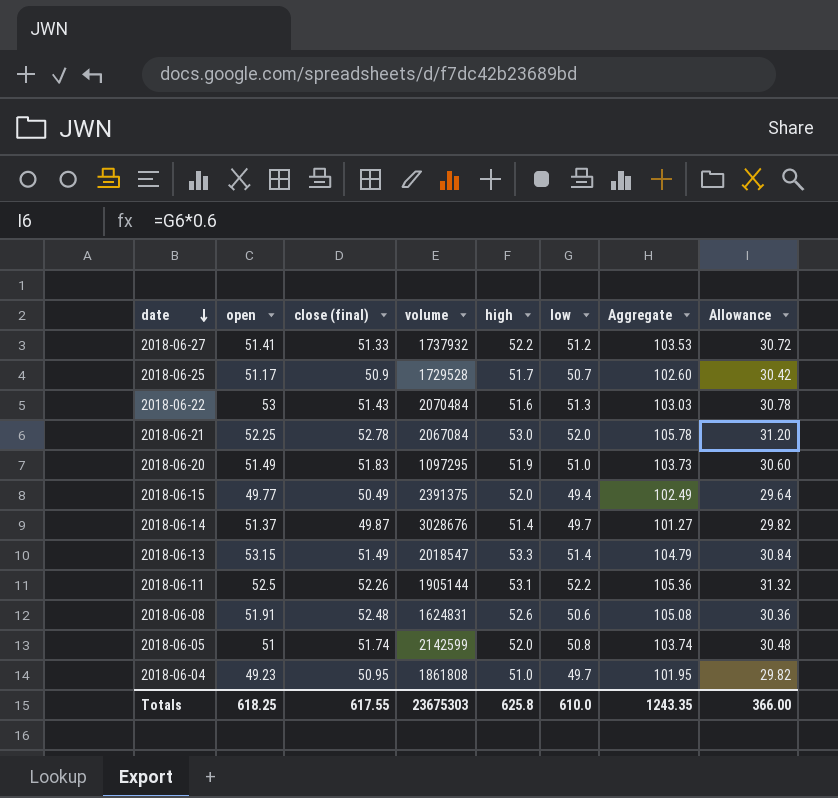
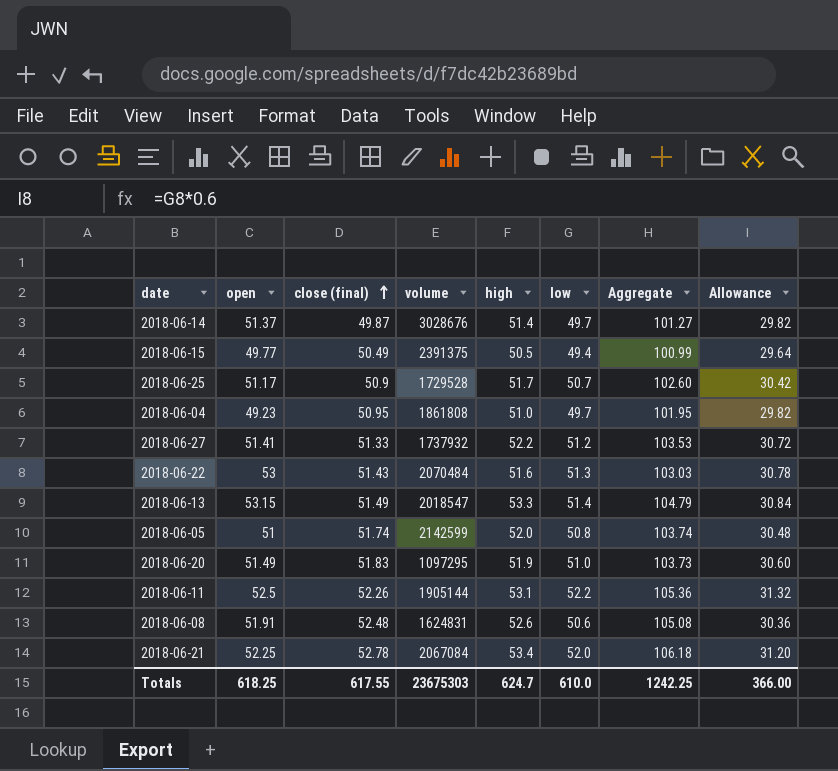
row order: date descending -> close (final) ascending
2018-06-15 | high: 52.0 -> 50.5
2018-06-15 | Aggregate: 102.49 -> 100.99
2018-06-21 | high: 53.0 -> 53.4
2018-06-21 | Aggregate: 105.78 -> 106.18
Totals | high: 625.8 -> 624.7
Totals | Aggregate: 1243.35 -> 1242.25

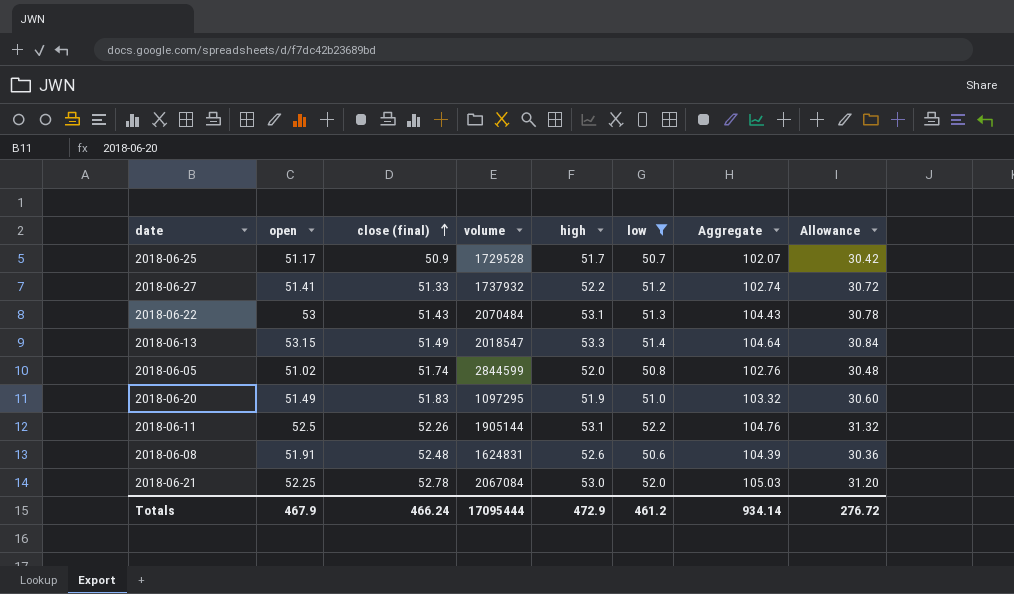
filter: none -> low >= 50.6
column Aggregate | formula: [close (final)] + [high] -> [open] + [close (final)]
2018-06-22 | high: 51.6 -> 53.1
2018-06-05 | open: 51 -> 51.02
2018-06-05 | volume: 2142599 -> 2844599
2018-06-21 | high: 53.4 -> 53.0
Totals | open: 618.25 -> 467.9
Totals | close (final): 617.55 -> 466.24
Totals | volume: 23675303 -> 17095444
Totals | high: 624.7 -> 472.9
Totals | low: 610.0 -> 461.2
Totals | Aggregate: 1242.25 -> 934.14
Totals | Allowance: 366.00 -> 276.72

